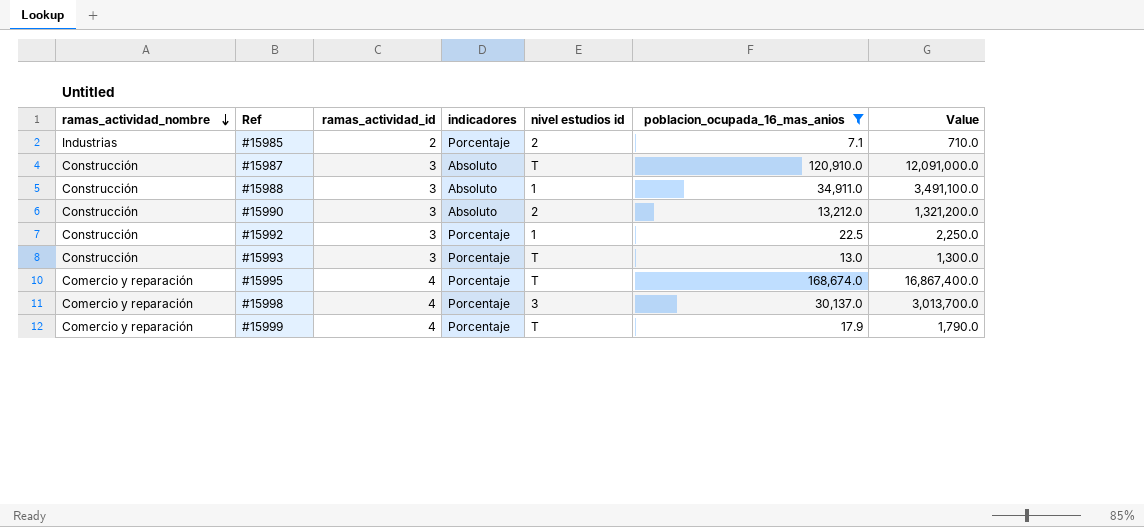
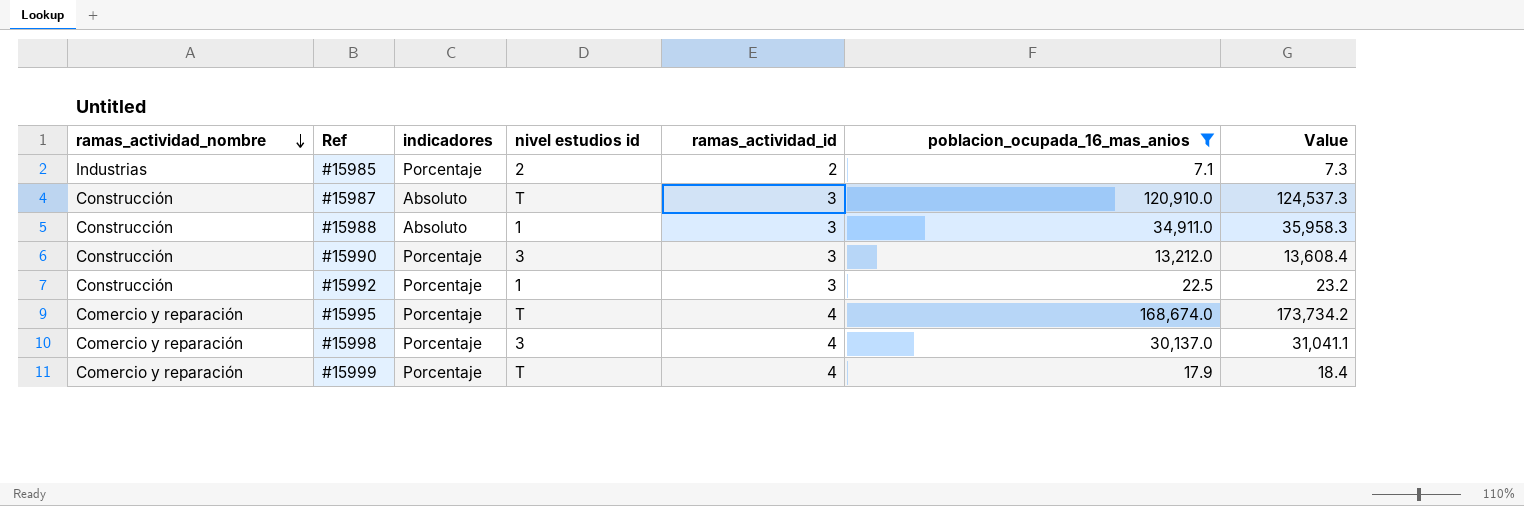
column ramas_actividad_id | position: 3 -> 5
column Value | formula: [poblacion_ocupada_16_mas_anios] * 100 -> [poblacion_ocupada_16_mas_anios] * 1.03
row #15993: Construcción | 3 | Porcentaje | T | 13.0 | 1,300.0 -> none
#15990 | indicadores: Absoluto -> Porcentaje
#15990 | nivel estudios id: 2 -> 3

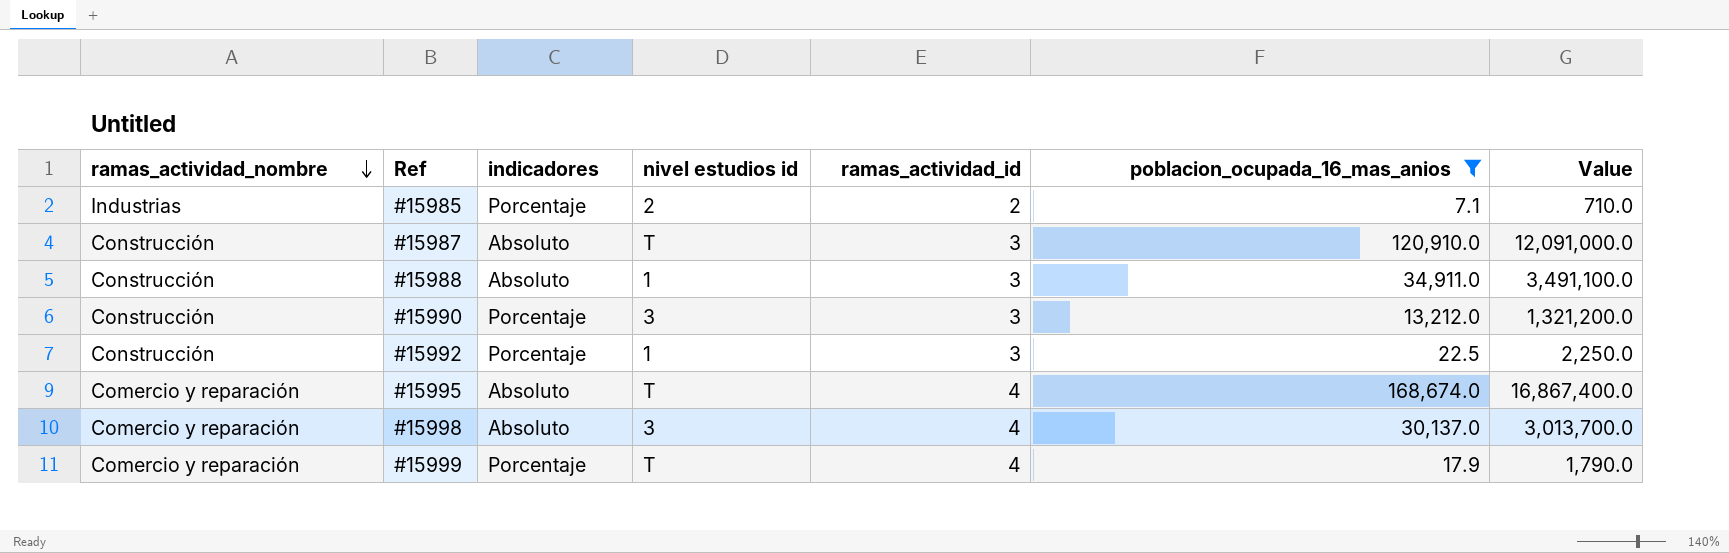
column Value | formula: [poblacion_ocupada_16_mas_anios] * 1.03 -> [poblacion_ocupada_16_mas_anios] * 100
#15995 | indicadores: Porcentaje -> Absoluto
#15998 | indicadores: Porcentaje -> Absoluto

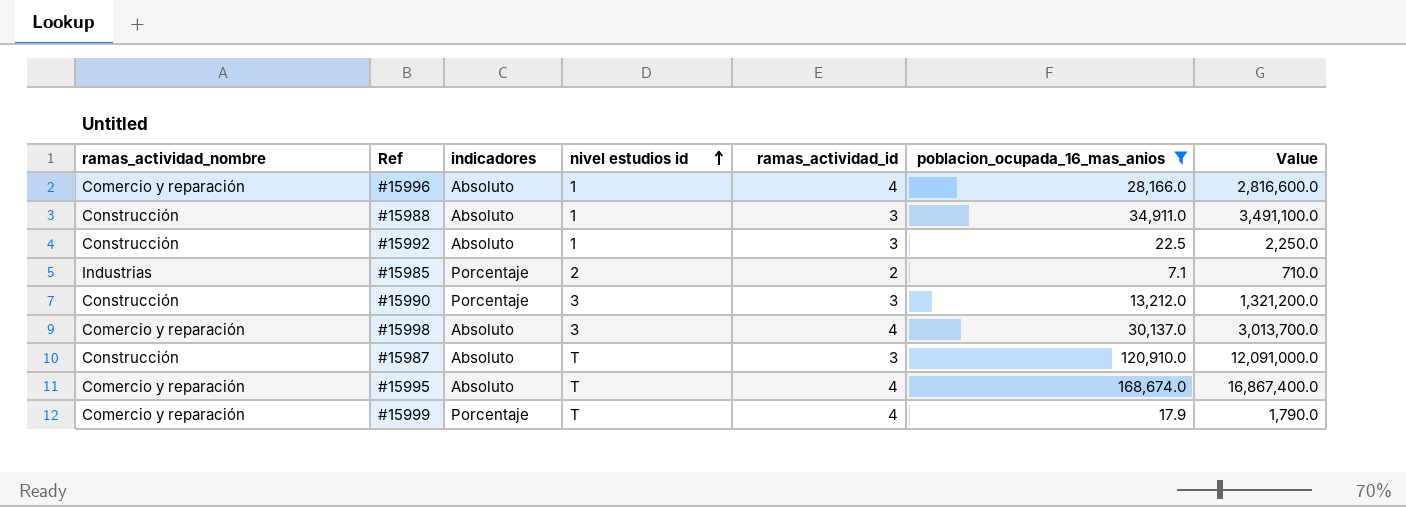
row order: ramas_actividad_nombre descending -> nivel estudios id ascending
row #15996: none -> Comercio y reparación | Absoluto | 1 | 4 | 28,166.0 | 2,816,600.0
#15992 | indicadores: Porcentaje -> Absoluto

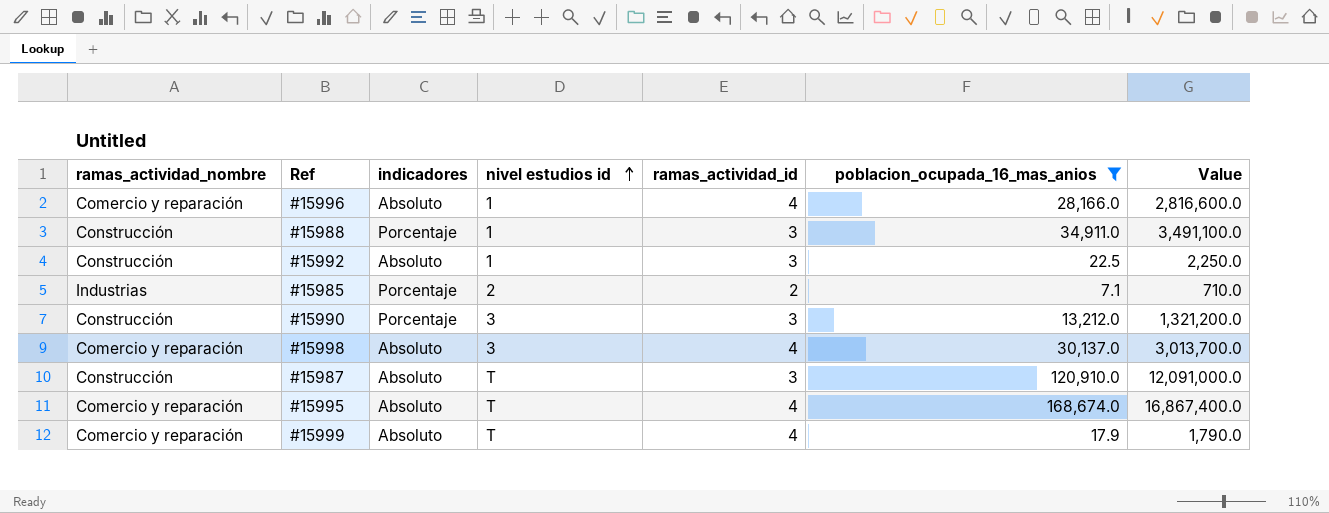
#15988 | indicadores: Absoluto -> Porcentaje
#15999 | indicadores: Porcentaje -> Absoluto

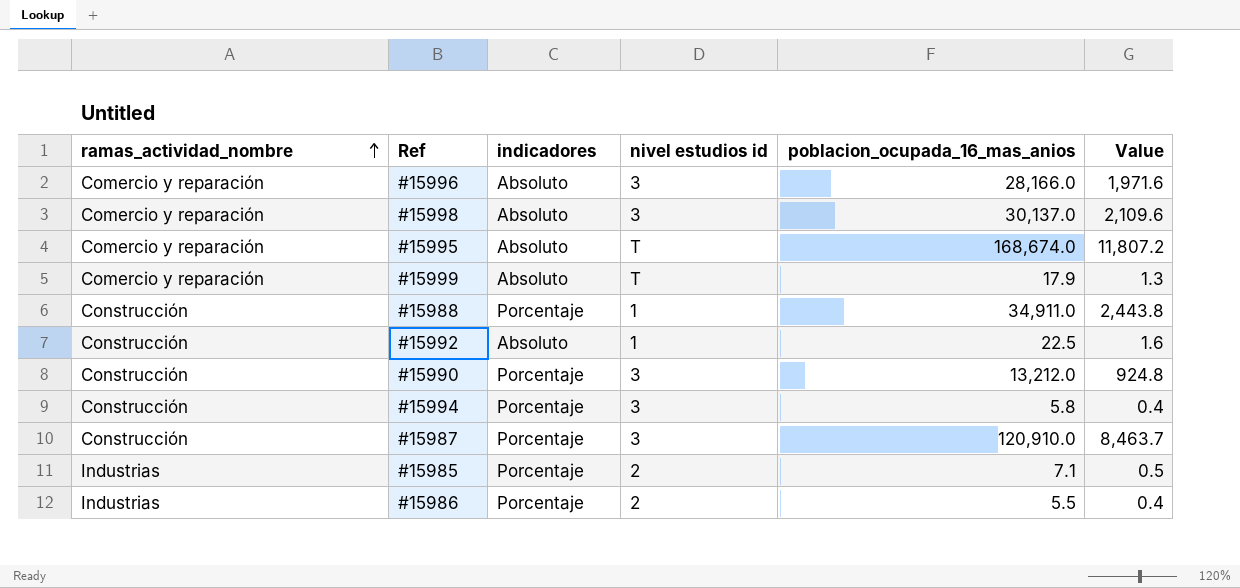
filter: poblacion_ocupada_16_mas_anios >= 7.1 -> none
row order: nivel estudios id ascending -> ramas_actividad_nombre ascending
column ramas_actividad_id | position: 5 -> none
column Value | formula: [poblacion_ocupada_16_mas_anios] * 100 -> [poblacion_ocupada_16_mas_anios] * 0.07
#15996 | nivel estudios id: 1 -> 3
#15987 | indicadores: Absoluto -> Porcentaje
#15987 | nivel estudios id: T -> 3

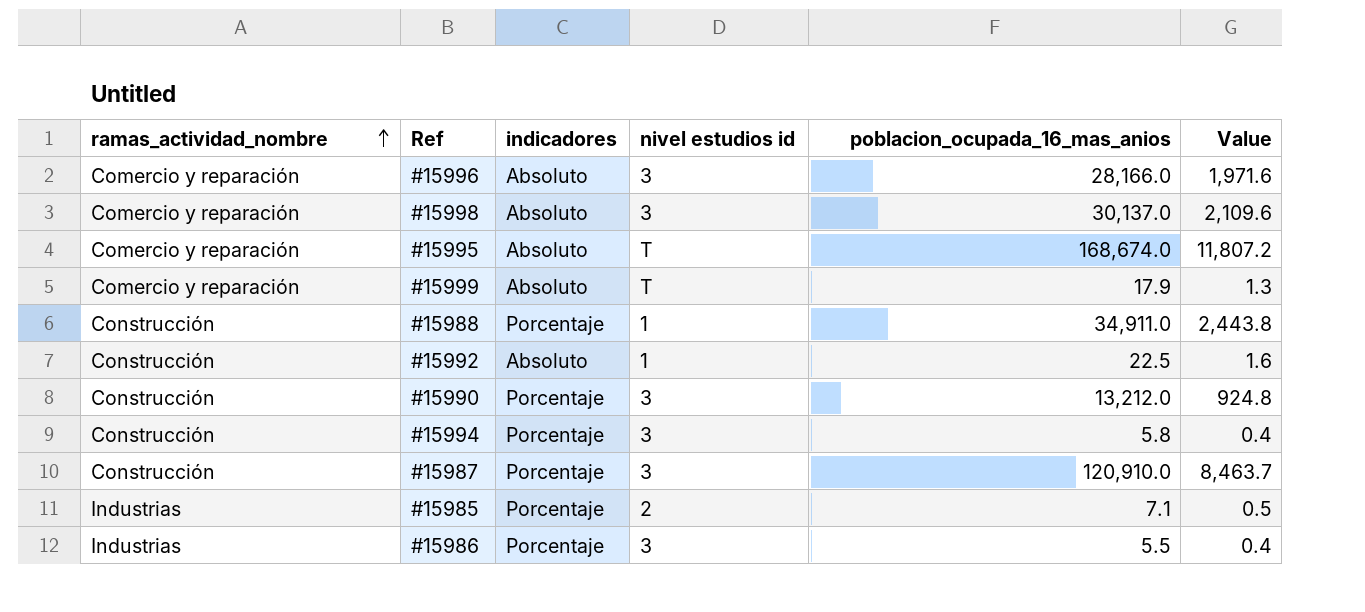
#15986 | nivel estudios id: 2 -> 3

